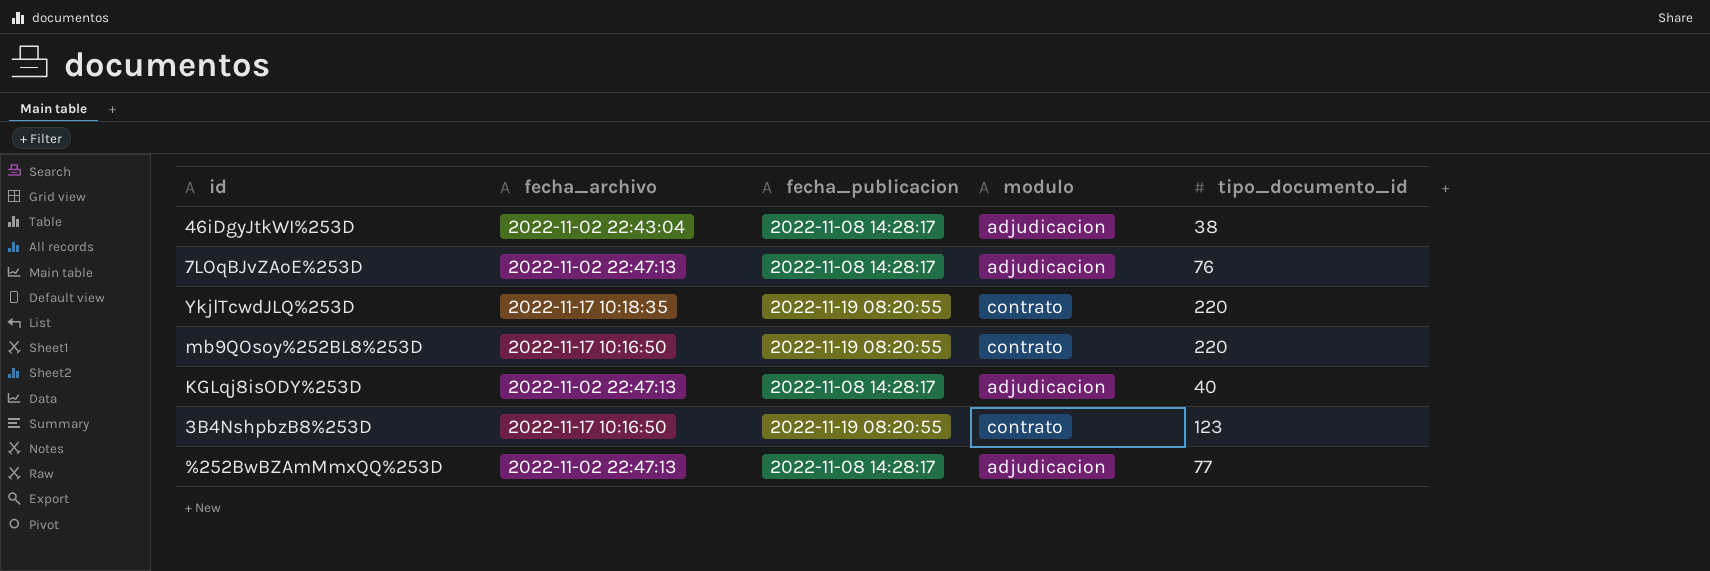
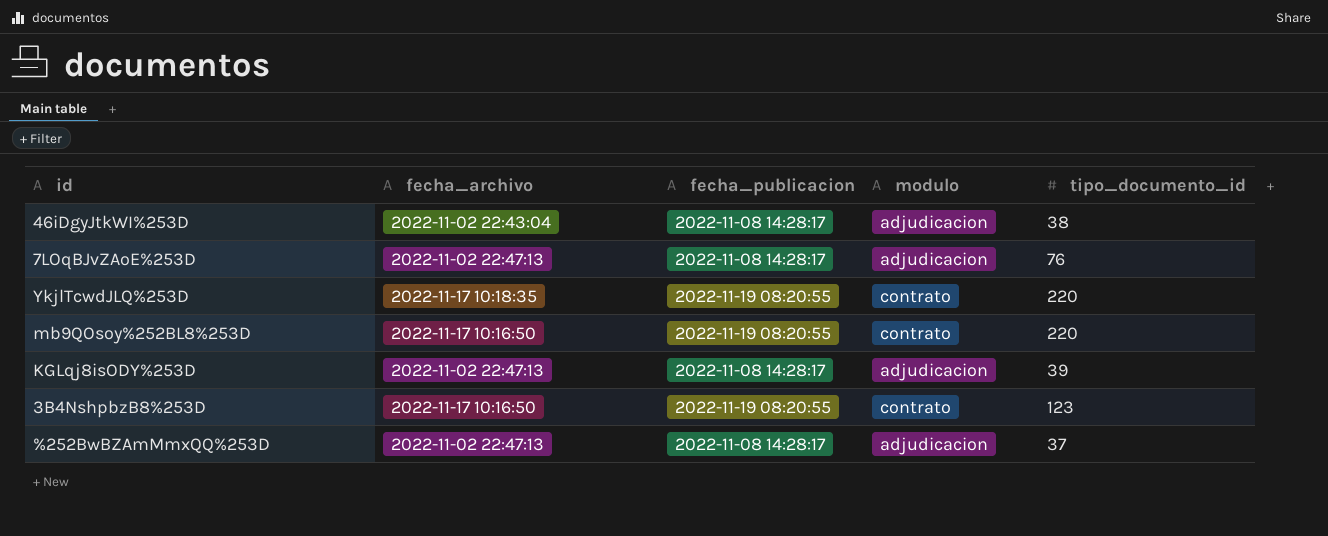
KGLqj8isODY%253D | tipo_documento_id: 40 -> 39
%252BwBZAmMmxQQ%253D | tipo_documento_id: 77 -> 37

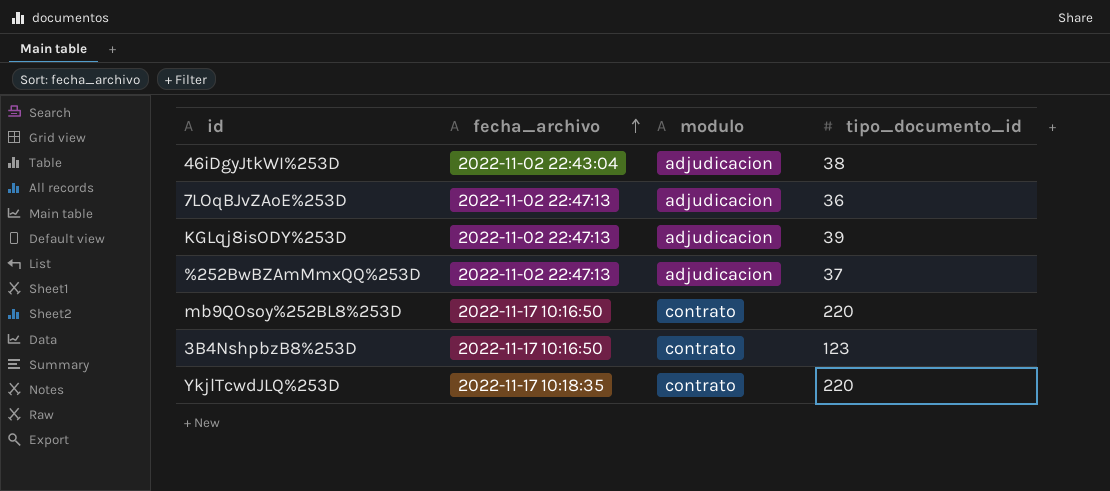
row order: none -> fecha_archivo ascending
column fecha_publicacion | position: 3 -> none
7LOqBJvZAoE%253D | tipo_documento_id: 76 -> 36

